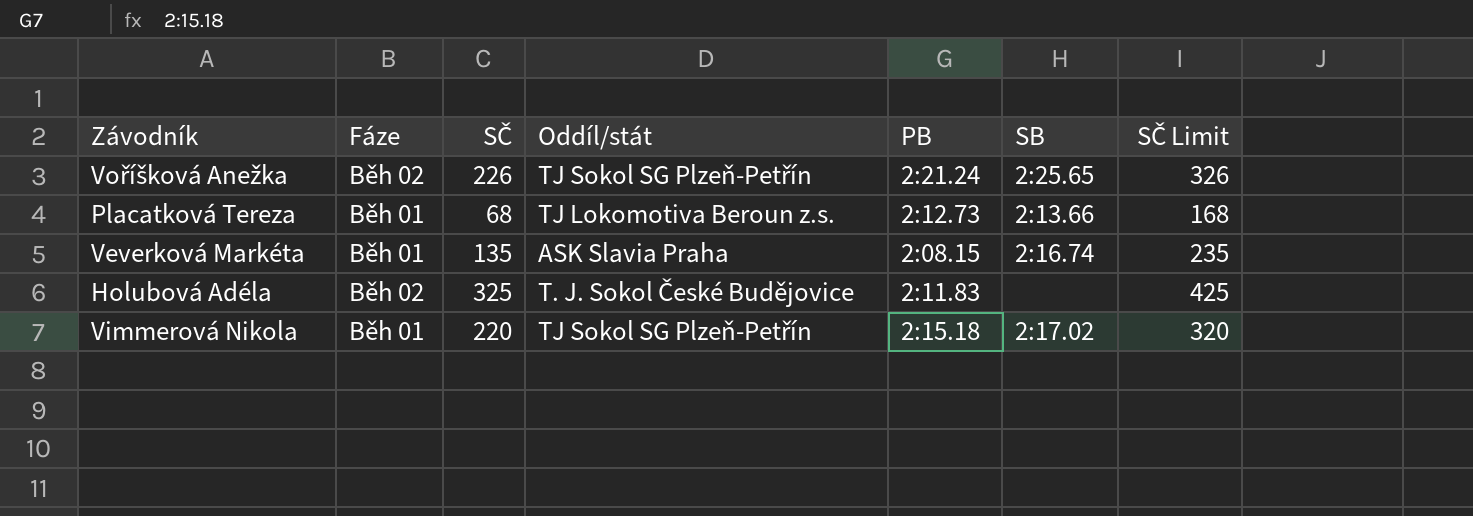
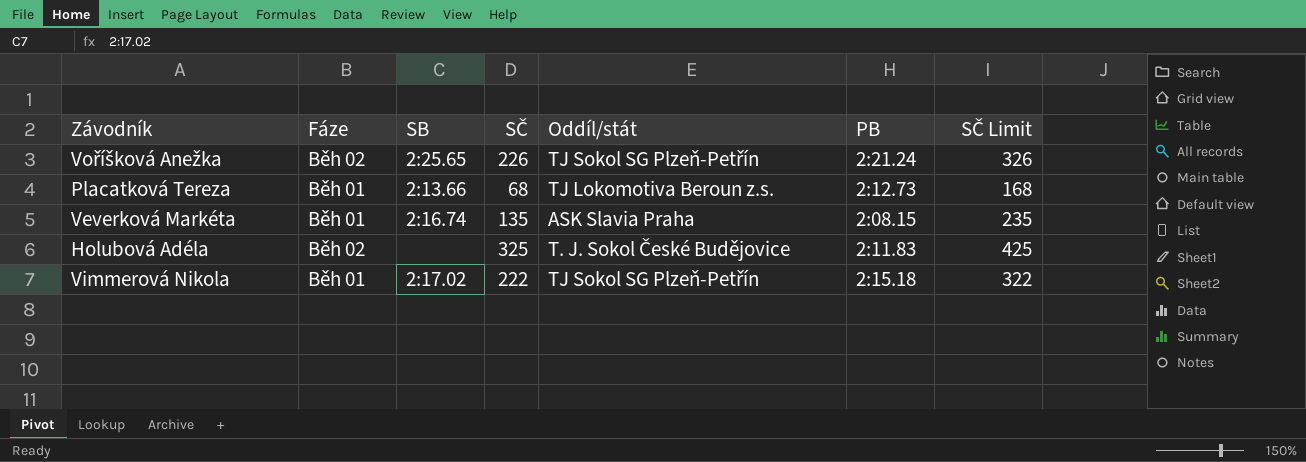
column SB | position: 6 -> 3
Vimmerová Nikola | SČ: 220 -> 222
Vimmerová Nikola | SČ Limit: 320 -> 322

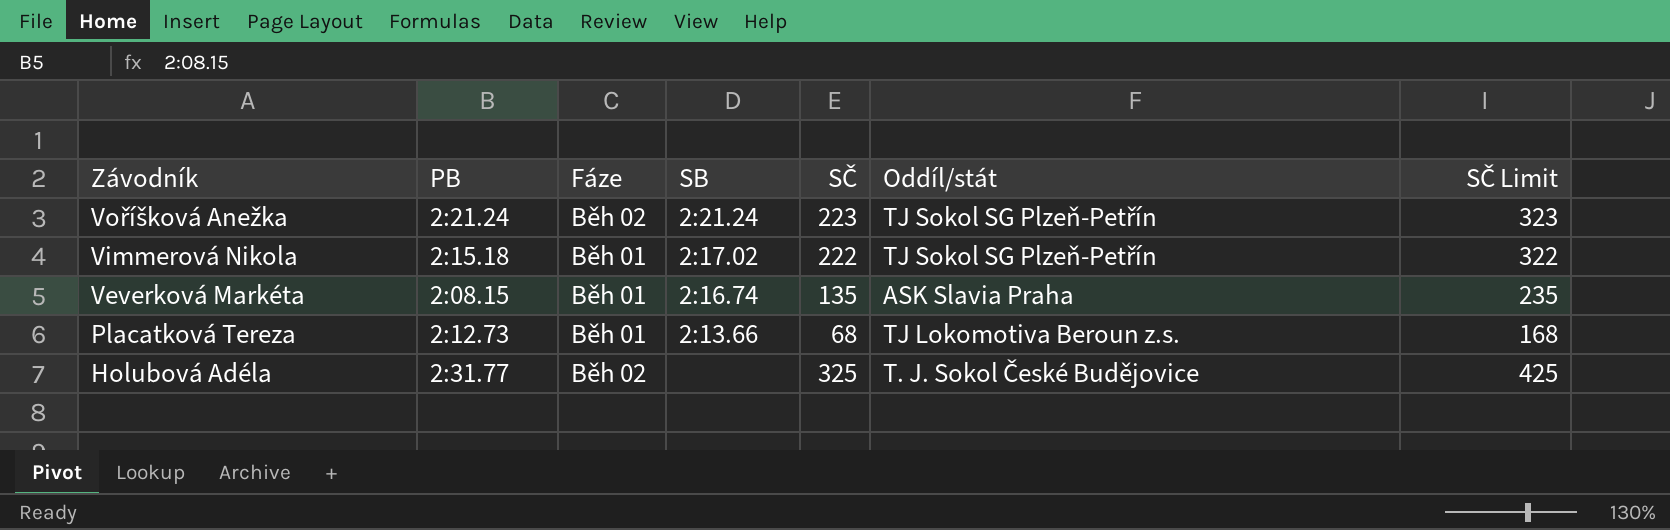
row order: none -> Závodník descending
column PB | position: 6 -> 2
Voříšková Anežka | SB: 2:25.65 -> 2:21.24
Voříšková Anežka | SČ: 226 -> 223
Voříšková Anežka | SČ Limit: 326 -> 323
Holubová Adéla | PB: 2:11.83 -> 2:31.77

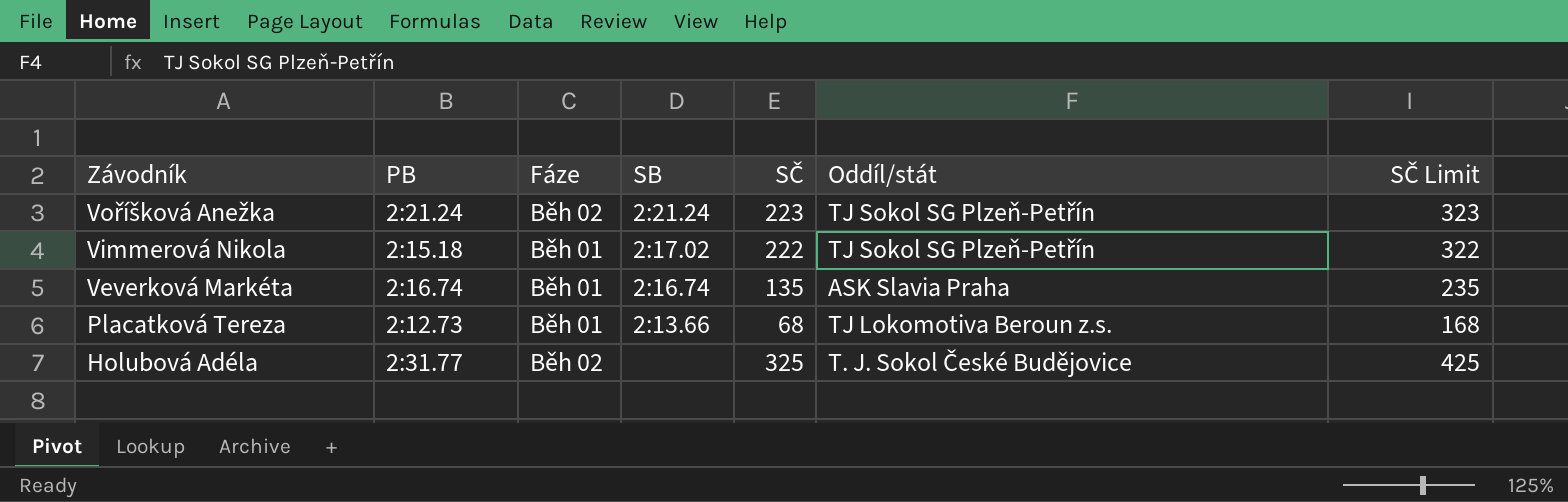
Veverková Markéta | PB: 2:08.15 -> 2:16.74

